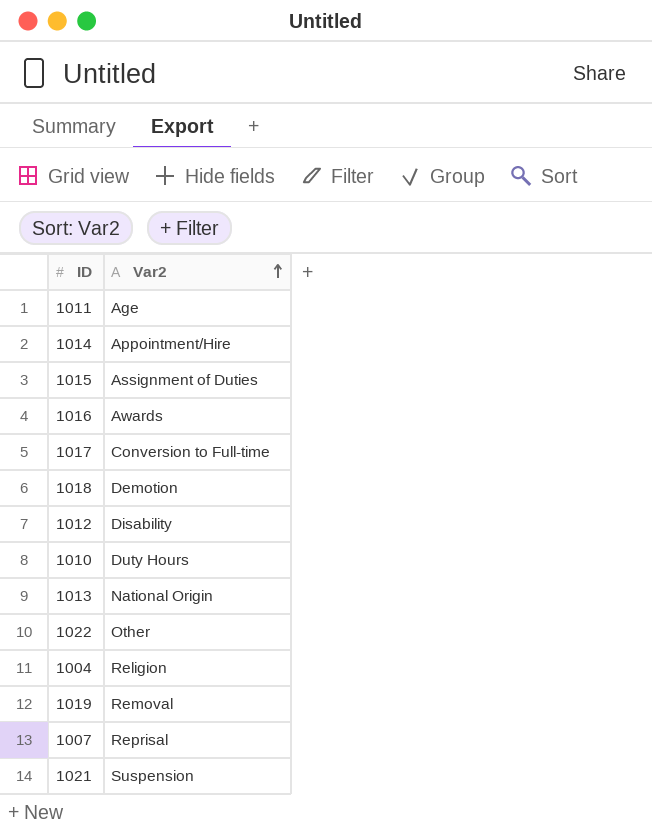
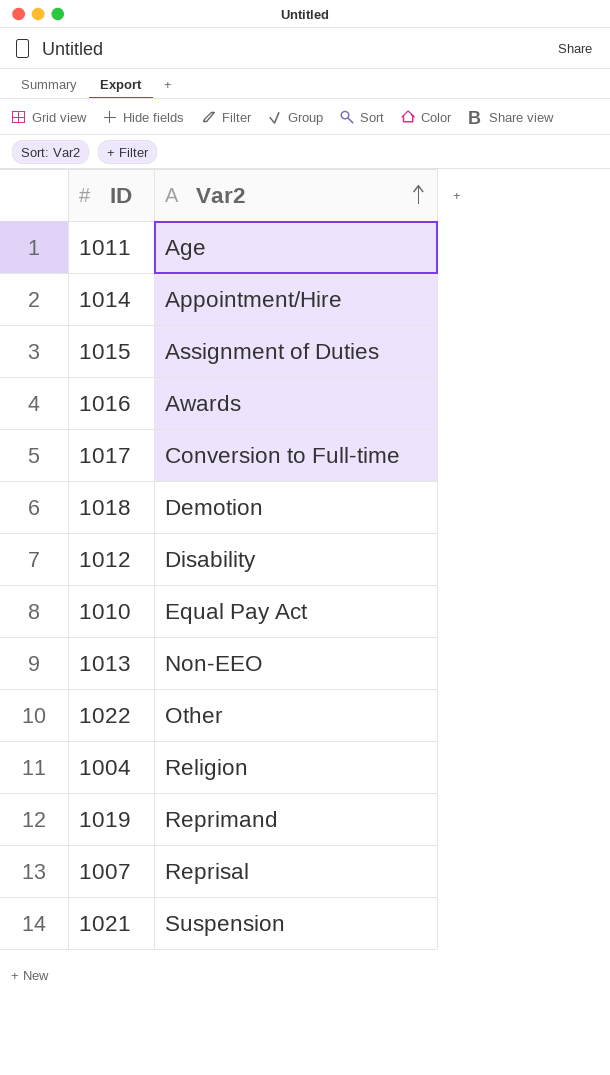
1010 | Var2: Duty Hours -> Equal Pay Act
1013 | Var2: National Origin -> Non-EEO
1019 | Var2: Removal -> Reprimand

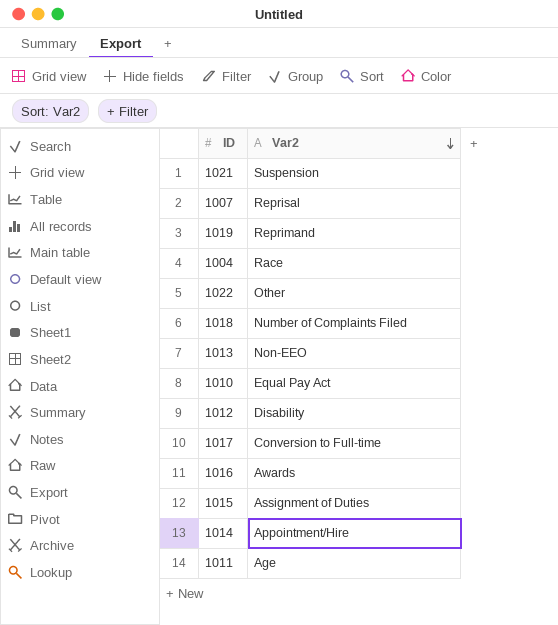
row order: Var2 ascending -> Var2 descending
1004 | Var2: Religion -> Race
1018 | Var2: Demotion -> Number of Complaints Filed

